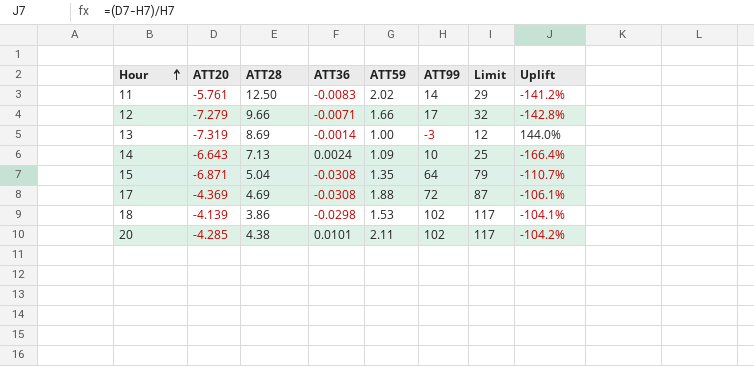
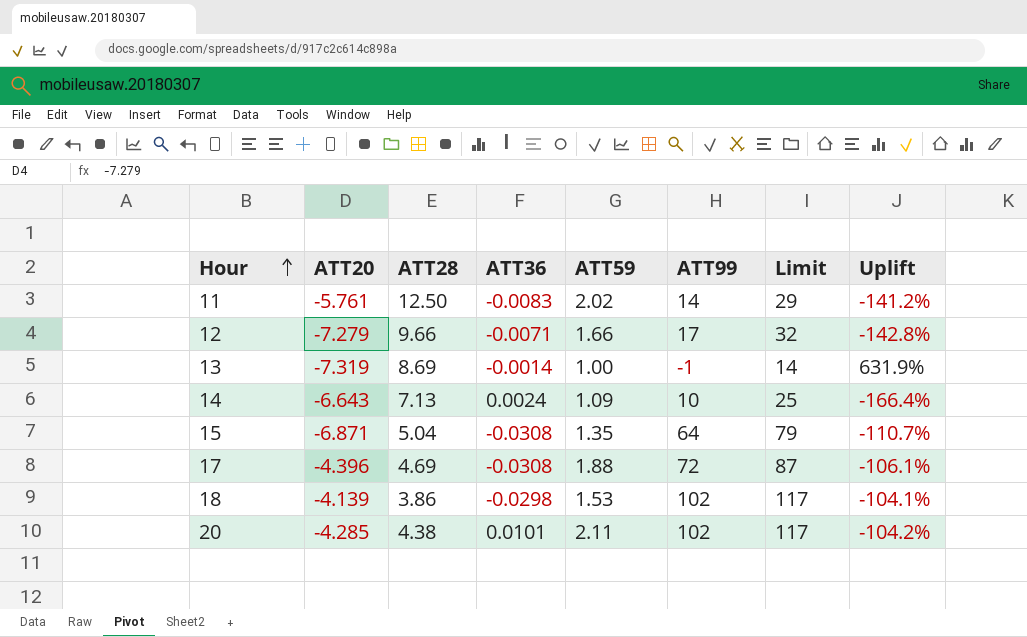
13 | ATT99: -3 -> -1
13 | Limit: 12 -> 14
13 | Uplift: 144.0% -> 631.9%
17 | ATT20: -4.369 -> -4.396

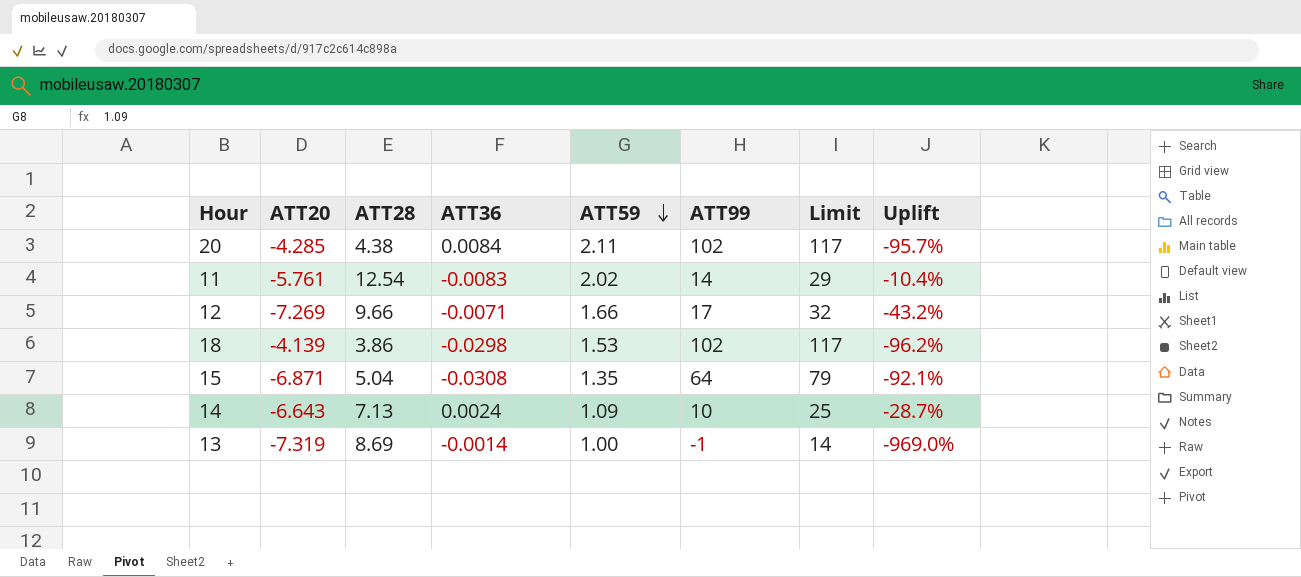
row order: Hour ascending -> ATT59 descending
column Uplift | formula: ([ATT20] - [ATT99]) / [ATT99] -> ([ATT28] - [ATT99]) / [ATT99]
row 17: -4.396 | 4.69 | -0.0308 | 1.88 | 72 | 87 | -106.1% -> none
20 | ATT36: 0.0101 -> 0.0084
11 | ATT28: 12.50 -> 12.54
12 | ATT20: -7.279 -> -7.269

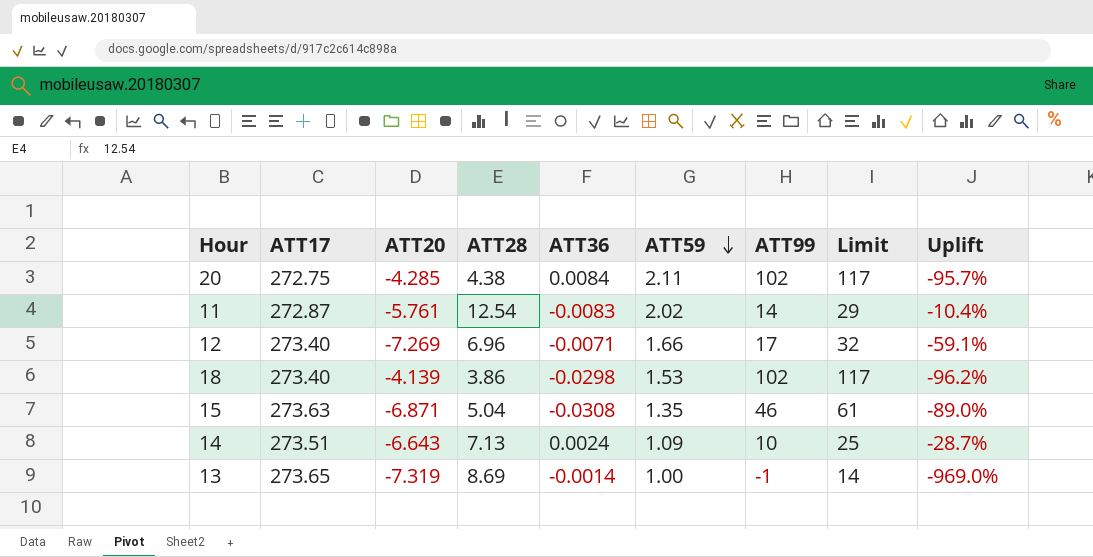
column ATT17 | position: none -> 2
12 | ATT28: 9.66 -> 6.96
12 | Uplift: -43.2% -> -59.1%
15 | ATT99: 64 -> 46
15 | Limit: 79 -> 61
15 | Uplift: -92.1% -> -89.0%

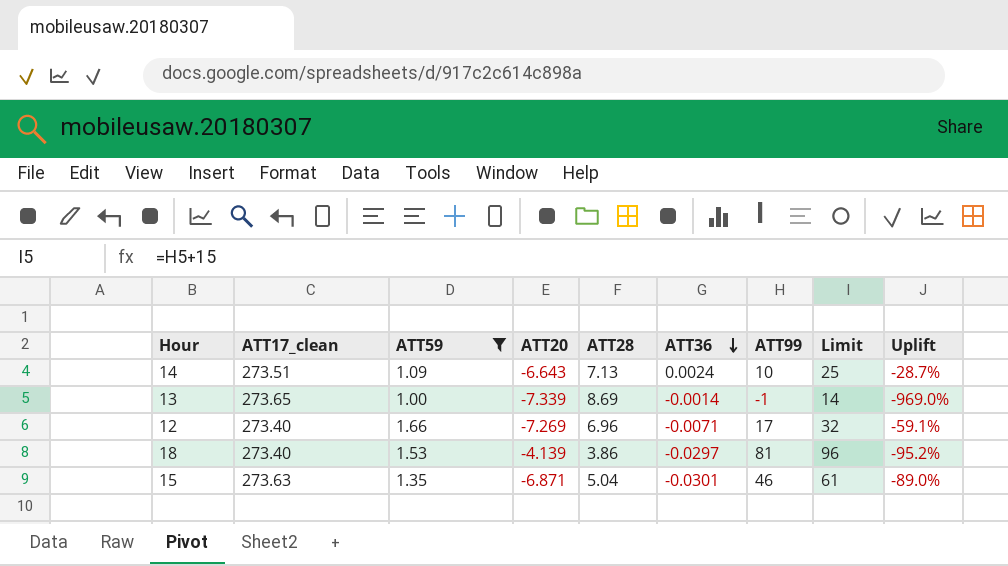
filter: none -> ATT59 <= 1.66
row order: ATT59 descending -> ATT36 descending
column name: ATT17 -> ATT17_clean
column ATT59 | position: 6 -> 3
13 | ATT20: -7.319 -> -7.339
18 | ATT36: -0.0298 -> -0.0297
18 | ATT99: 102 -> 81
18 | Limit: 117 -> 96
18 | Uplift: -96.2% -> -95.2%
15 | ATT36: -0.0308 -> -0.0301

